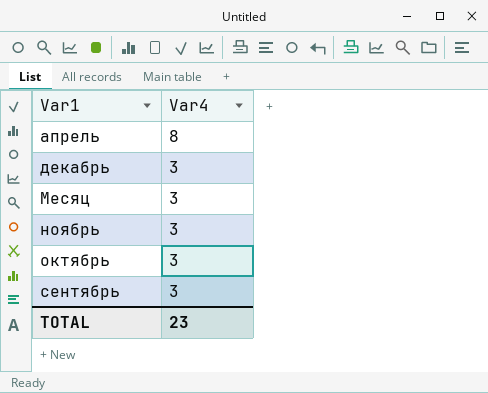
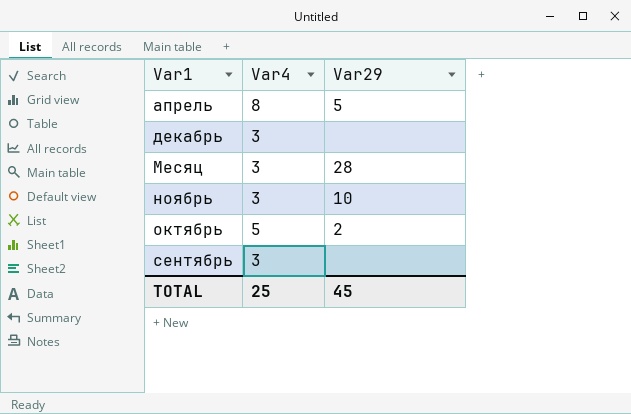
column Var29 | position: none -> 3
октябрь | Var4: 3 -> 5
TOTAL | Var4: 23 -> 25

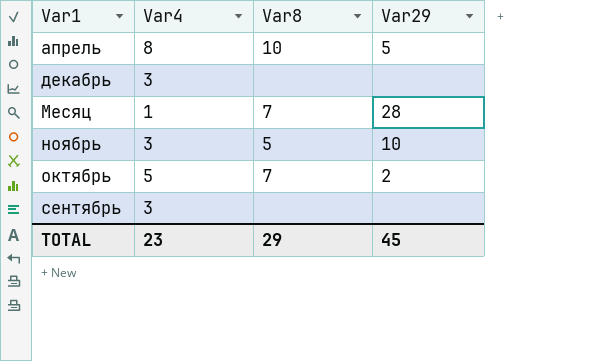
column Var8 | position: none -> 3
Месяц | Var4: 3 -> 1
TOTAL | Var4: 25 -> 23

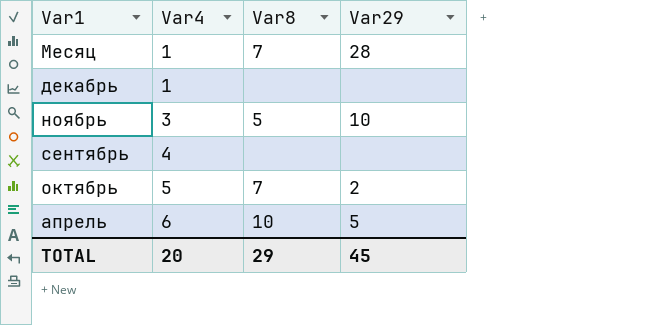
row order: Var1 ascending -> Var4 ascending
декабрь | Var4: 3 -> 1
сентябрь | Var4: 3 -> 4
апрель | Var4: 8 -> 6
TOTAL | Var4: 23 -> 20

